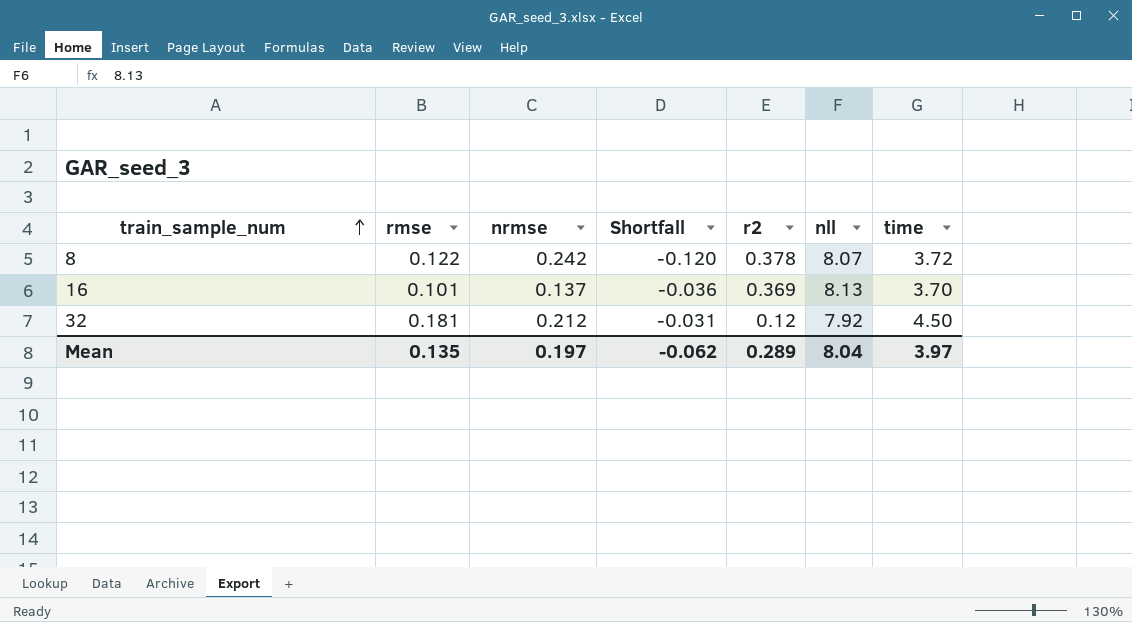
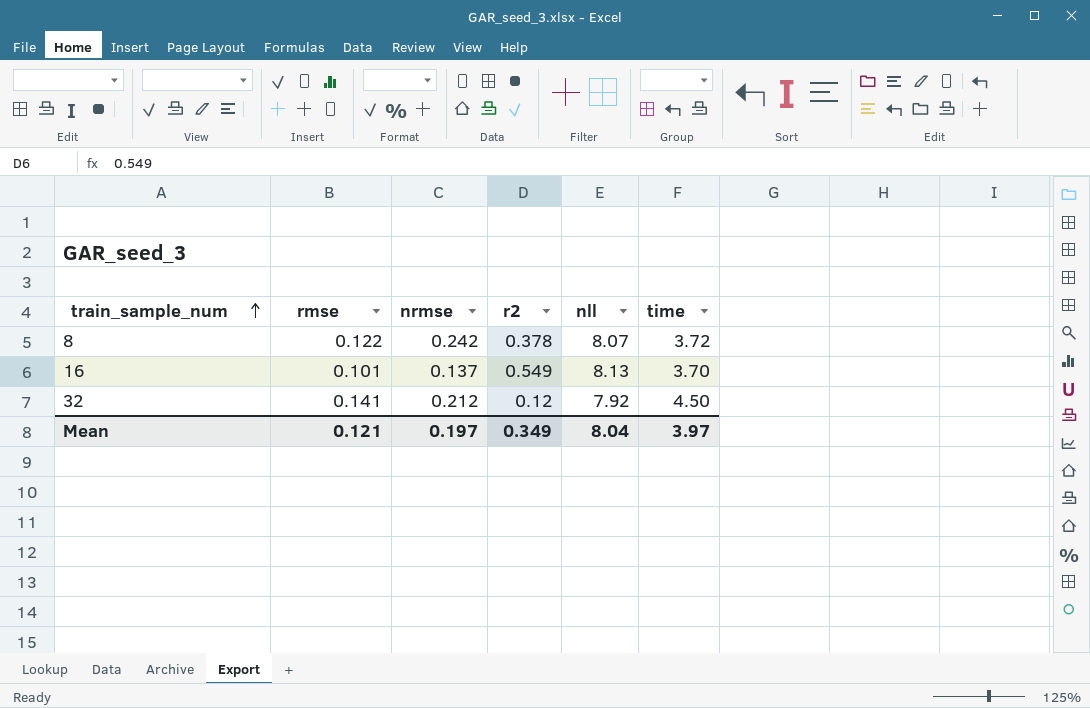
column Shortfall | formula: [rmse] - [nrmse] -> none
16 | r2: 0.369 -> 0.549
32 | rmse: 0.181 -> 0.141
Mean | rmse: 0.135 -> 0.121
Mean | r2: 0.289 -> 0.349

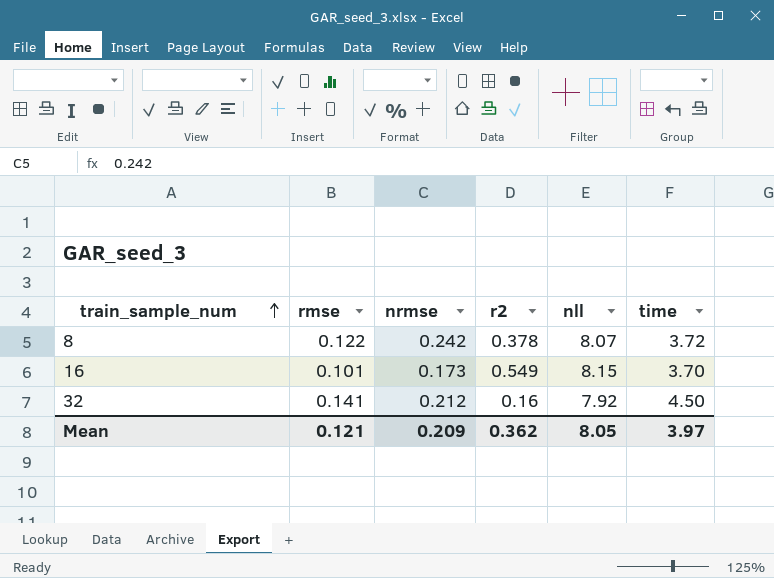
16 | nrmse: 0.137 -> 0.173
16 | nll: 8.13 -> 8.15
32 | r2: 0.12 -> 0.16
Mean | nrmse: 0.197 -> 0.209
Mean | r2: 0.349 -> 0.362
Mean | nll: 8.04 -> 8.05

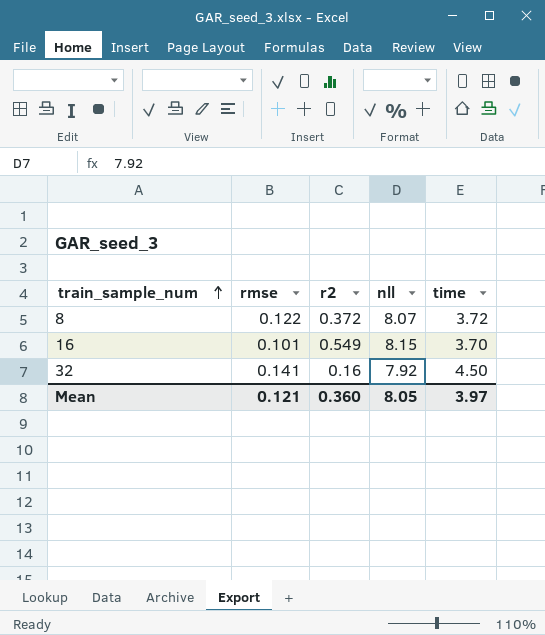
column nrmse | position: 3 -> none
8 | r2: 0.378 -> 0.372
Mean | r2: 0.362 -> 0.360

